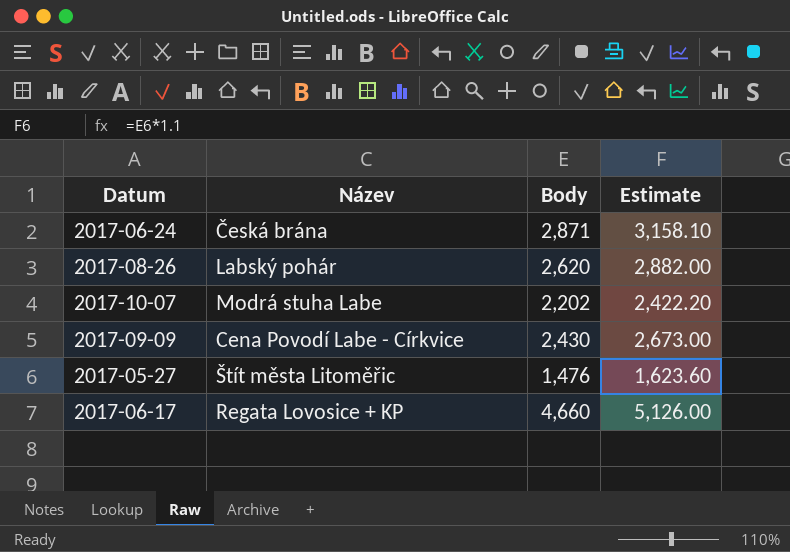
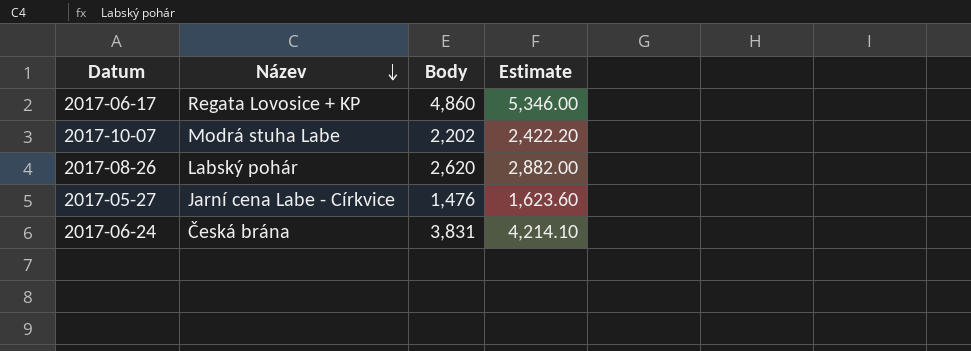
row order: none -> Název descending
row 2017-09-09: Cena Povodí Labe - Církvice | 2,430 | 2,673.00 -> none
2017-06-17 | Body: 4,660 -> 4,860
2017-06-17 | Estimate: 5,126.00 -> 5,346.00
2017-05-27 | Název: Štít města Litoměřic -> Jarní cena Labe - Církvice
2017-06-24 | Body: 2,871 -> 3,831
2017-06-24 | Estimate: 3,158.10 -> 4,214.10

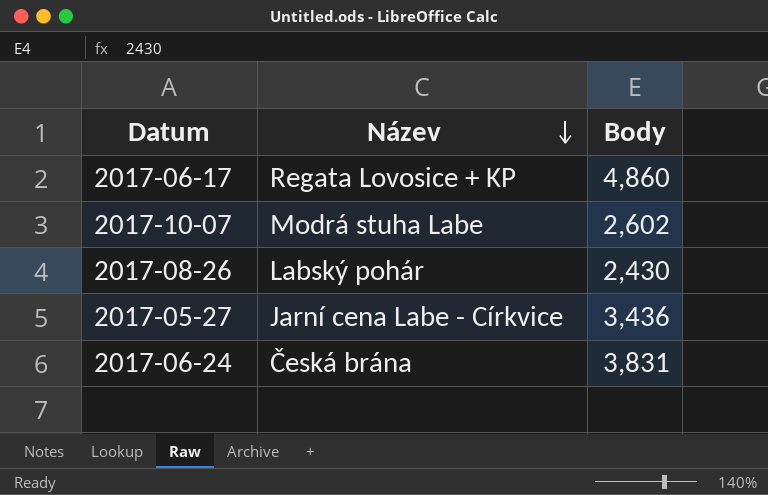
column Estimate | formula: [Body] * 1.1 -> none
2017-10-07 | Body: 2,202 -> 2,602
2017-08-26 | Body: 2,620 -> 2,430
2017-05-27 | Body: 1,476 -> 3,436

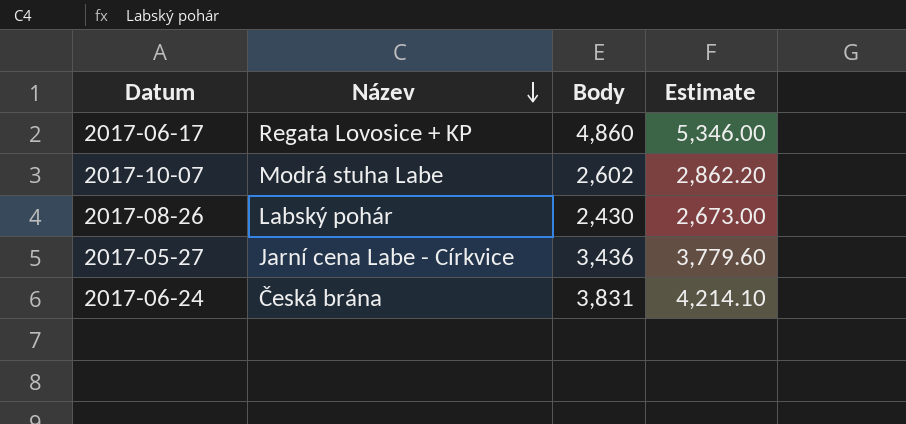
column Estimate | formula: none -> [Body] * 1.1

